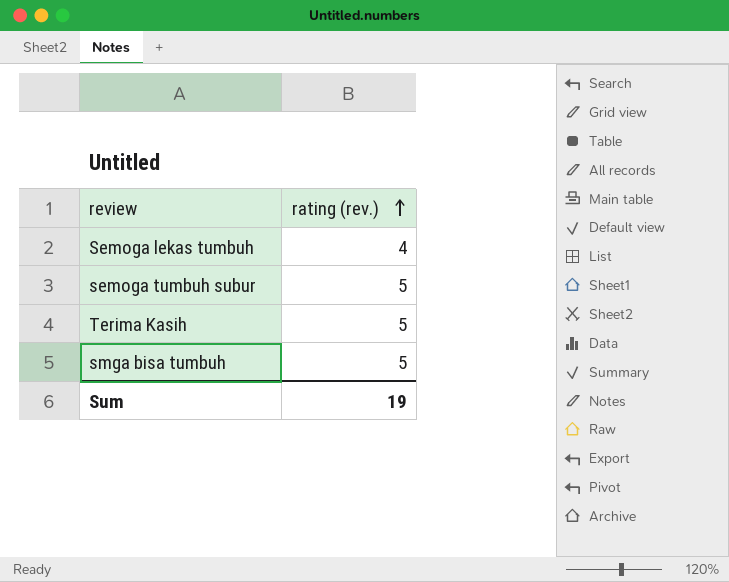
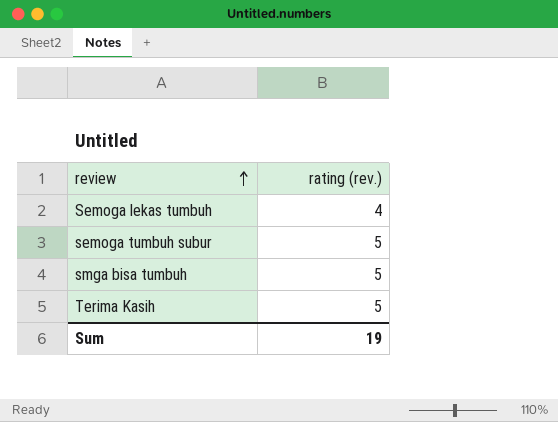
row order: rating (rev.) ascending -> review ascending

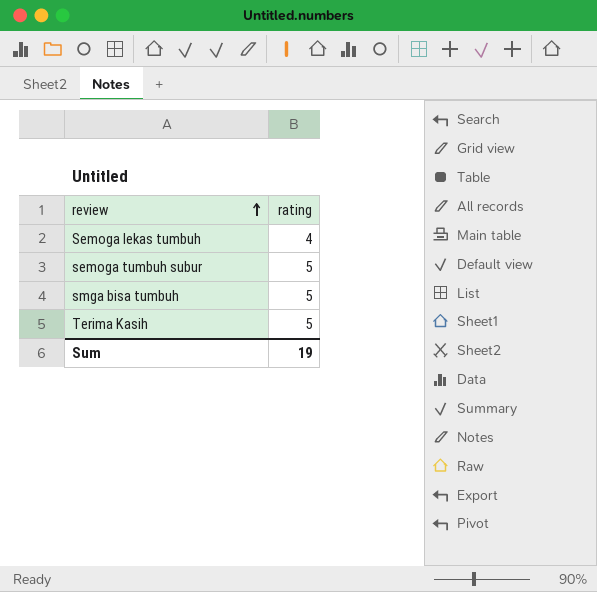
column name: rating (rev.) -> rating

